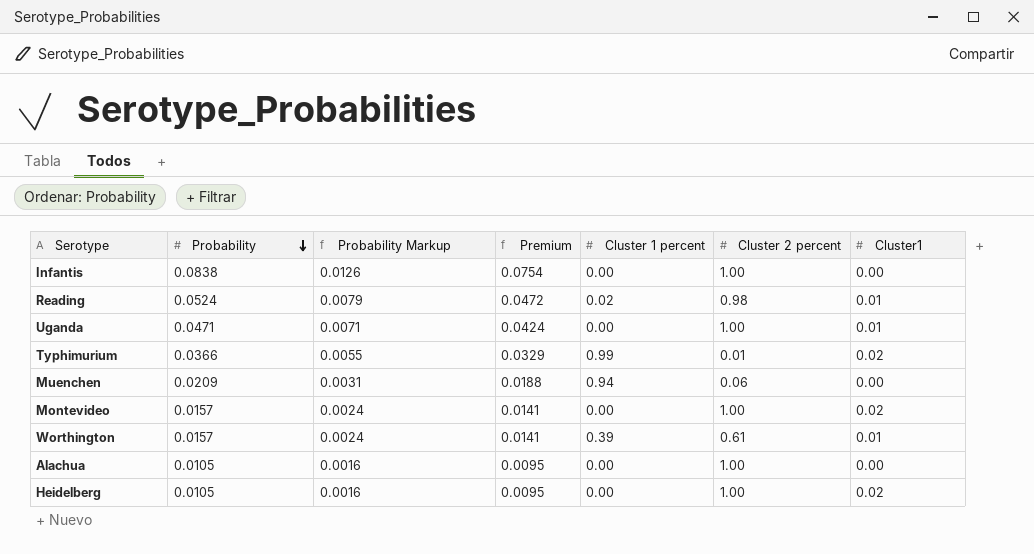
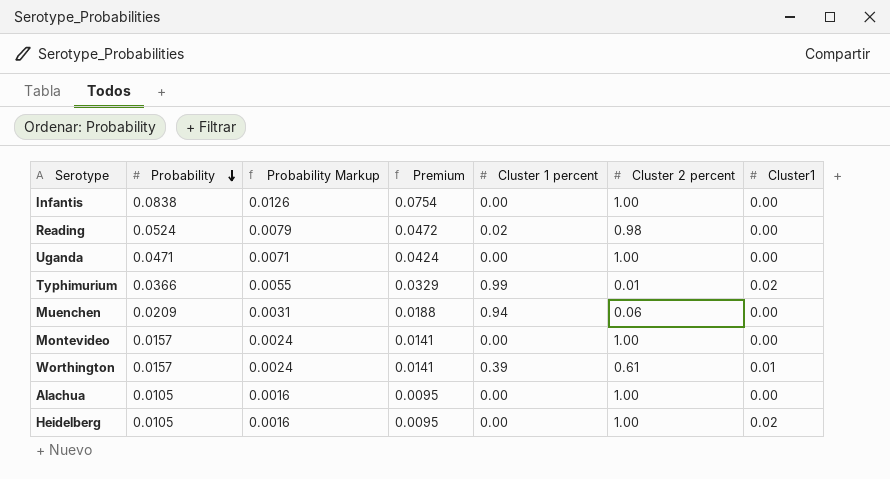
Reading | Cluster1: 0.01 -> 0.00
Uganda | Cluster1: 0.01 -> 0.00
Montevideo | Cluster1: 0.02 -> 0.00

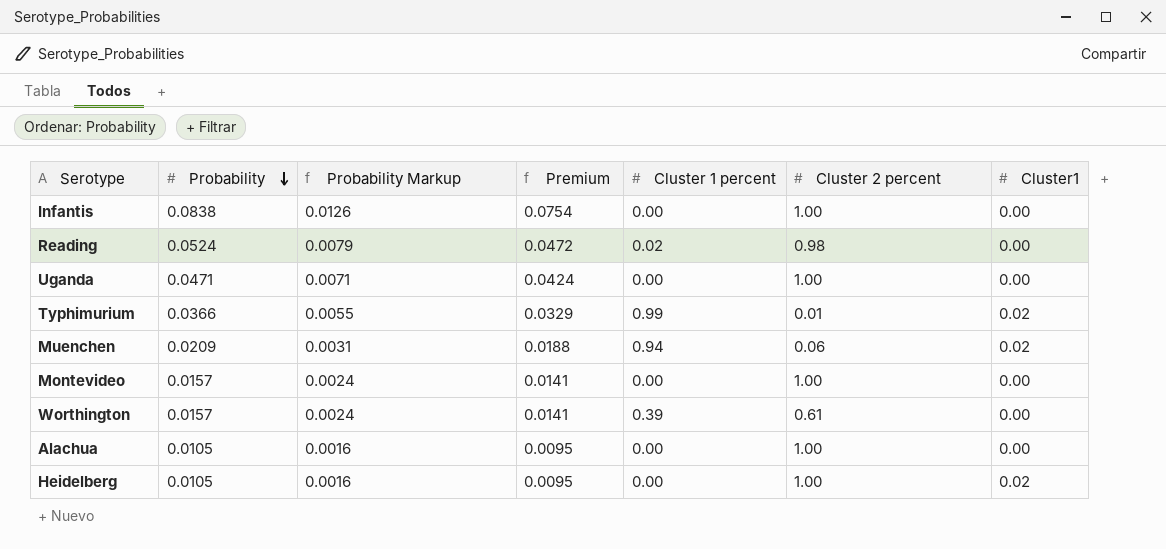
Muenchen | Cluster1: 0.00 -> 0.02
Worthington | Cluster1: 0.01 -> 0.00

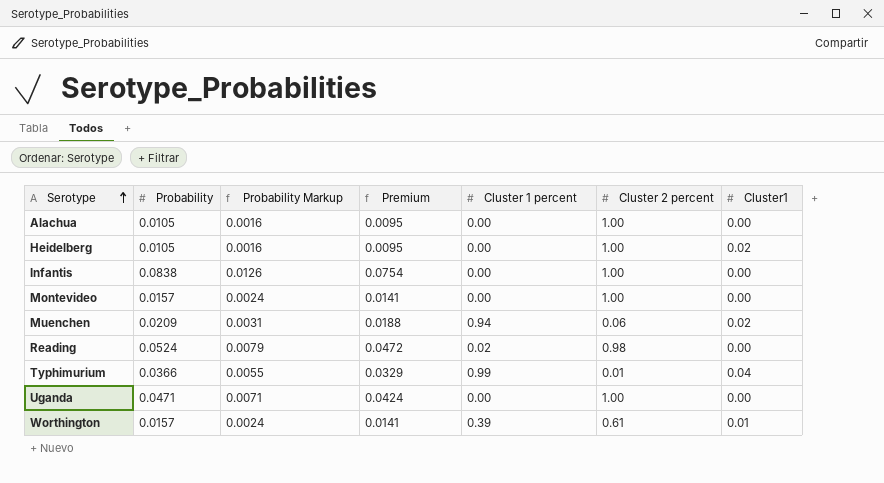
row order: Probability descending -> Serotype ascending
Typhimurium | Cluster1: 0.02 -> 0.04
Worthington | Cluster1: 0.00 -> 0.01

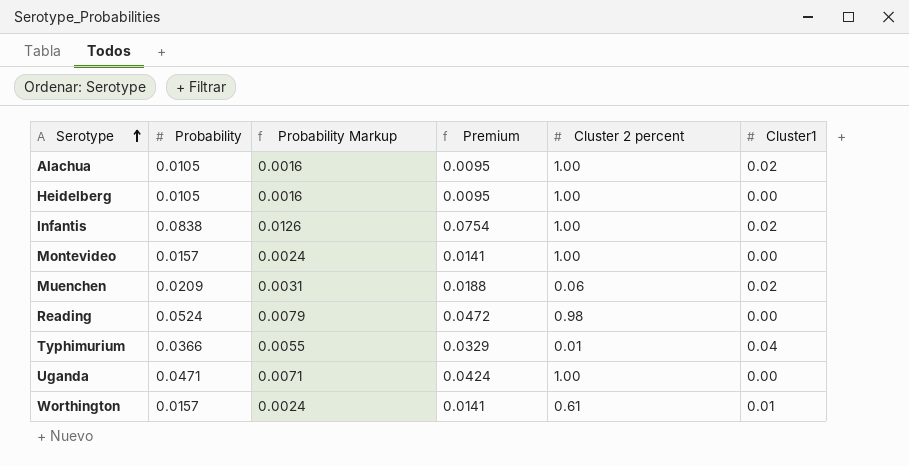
column Cluster 1 percent | position: 5 -> none
Alachua | Cluster1: 0.00 -> 0.02
Heidelberg | Cluster1: 0.02 -> 0.00
Infantis | Cluster1: 0.00 -> 0.02

